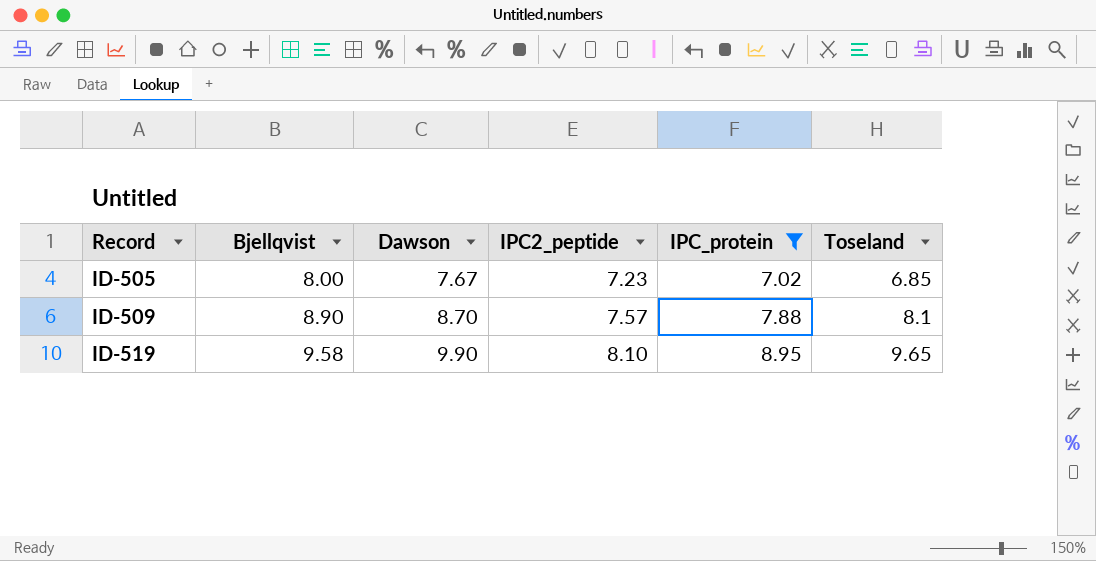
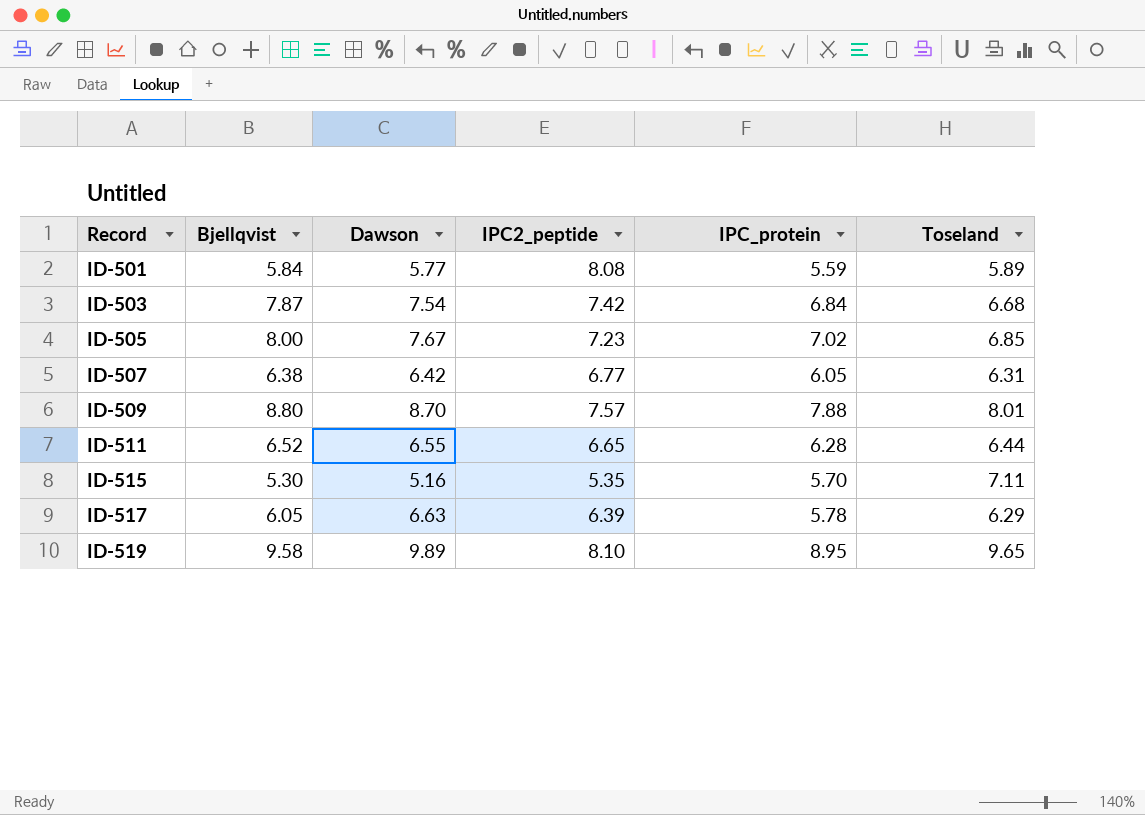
filter: IPC_protein >= 7.02 -> none
ID-509 | Bjellqvist: 8.90 -> 8.80
ID-509 | Toseland: 8.1 -> 8.01
ID-519 | Dawson: 9.90 -> 9.89

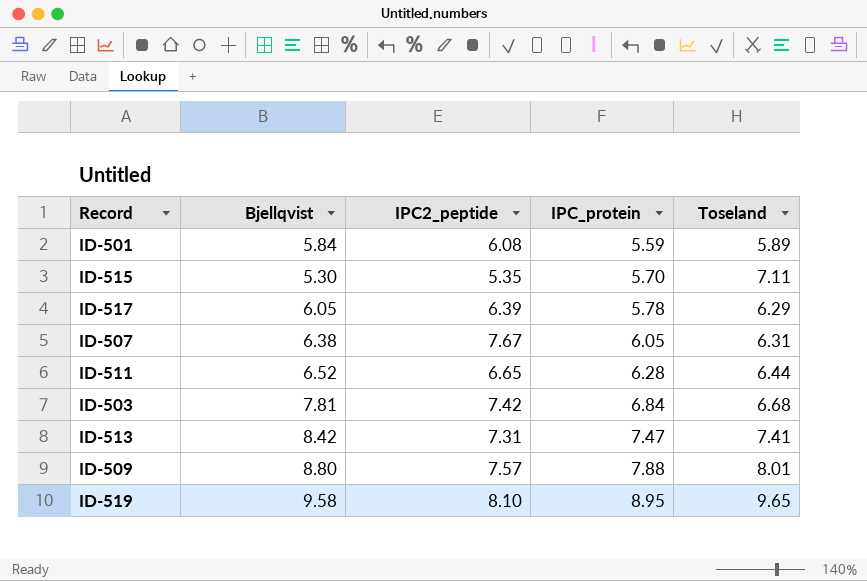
row order: Record ascending -> IPC_protein ascending
column Dawson | position: 3 -> none
row ID-505: 8.00 | 7.67 | 7.23 | 7.02 | 6.85 -> none
ID-501 | IPC2_peptide: 8.08 -> 6.08
ID-507 | IPC2_peptide: 6.77 -> 7.67
ID-503 | Bjellqvist: 7.87 -> 7.81
row ID-513: none -> 8.42 | 7.31 | 7.47 | 7.41

